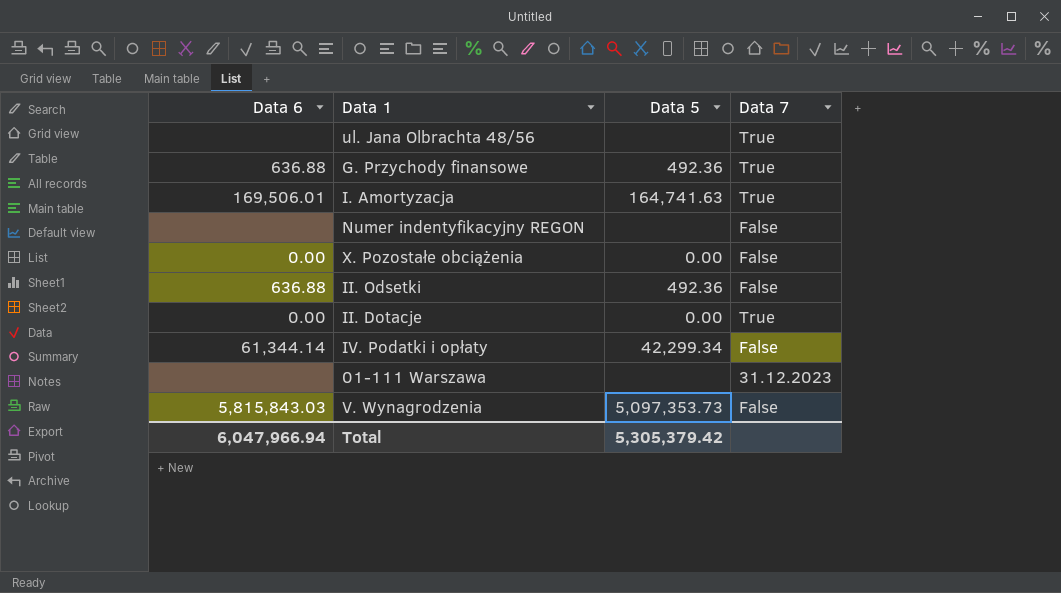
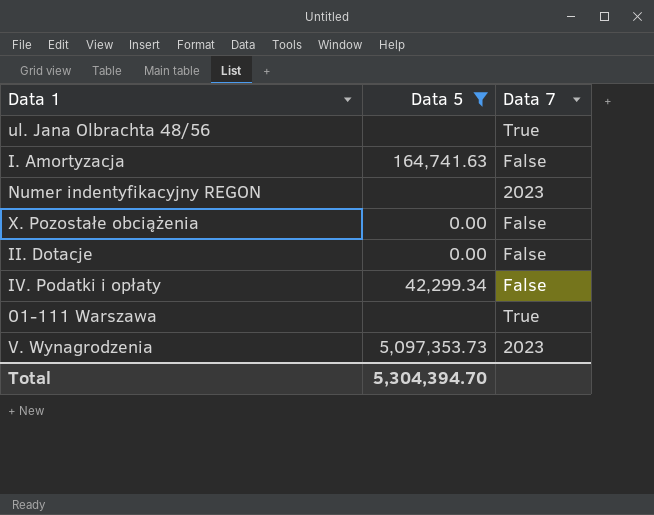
filter: none -> Data 5 != 492.36
column Data 6 | position: 1 -> none
I. Amortyzacja | Data 7: True -> False
Numer indentyfikacyjny REGON | Data 7: False -> 2023
II. Dotacje | Data 7: True -> False
01-111 Warszawa | Data 7: 31.12.2023 -> True
V. Wynagrodzenia | Data 7: False -> 2023
Total | Data 5: 5,305,379.42 -> 5,304,394.70

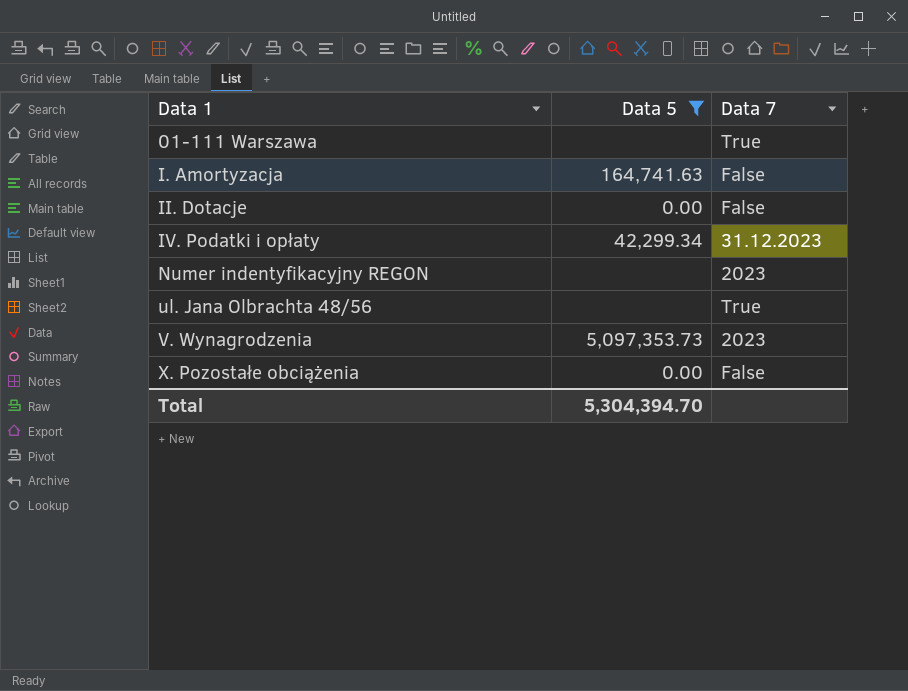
row order: none -> Data 1 ascending
IV. Podatki i opłaty | Data 7: False -> 31.12.2023

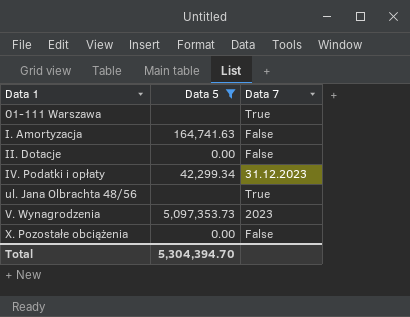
row Numer indentyfikacyjny REGON: none | 2023 -> none

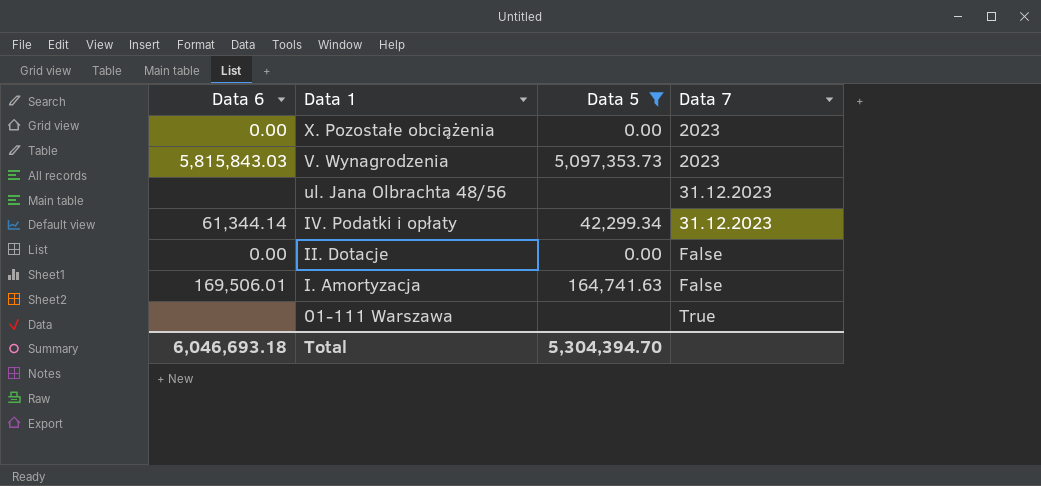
row order: Data 1 ascending -> Data 1 descending
column Data 6 | position: none -> 1
X. Pozostałe obciążenia | Data 7: False -> 2023
ul. Jana Olbrachta 48/56 | Data 7: True -> 31.12.2023

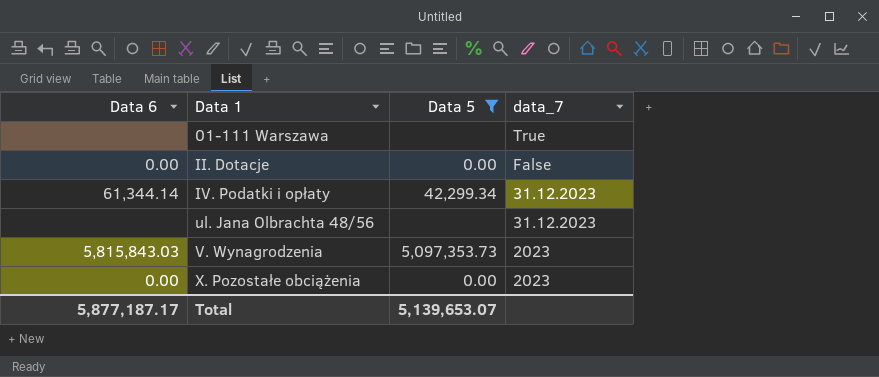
row order: Data 1 descending -> Data 1 ascending
column name: Data 7 -> data_7
row I. Amortyzacja: 169,506.01 | 164,741.63 | False -> none
Total | Data 6: 6,046,693.18 -> 5,877,187.17
Total | Data 5: 5,304,394.70 -> 5,139,653.07

